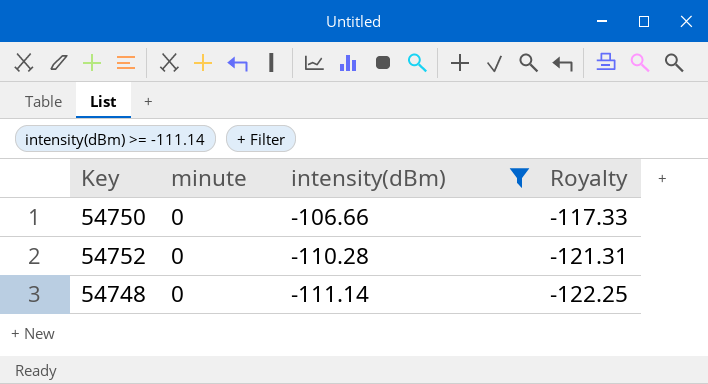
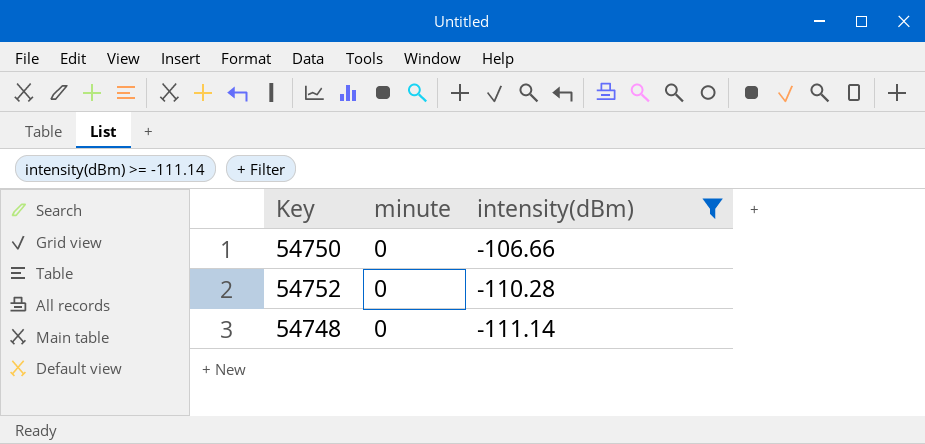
column Royalty | formula: [intensity(dBm)] * 1.1 -> none

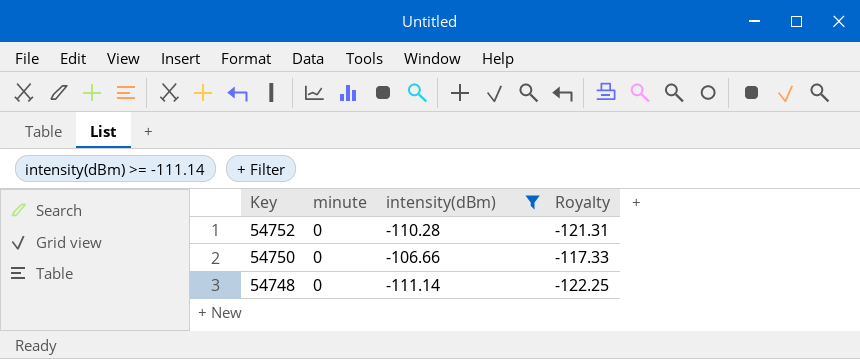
row order: intensity(dBm) descending -> Key descending
column Royalty | formula: none -> [intensity(dBm)] * 1.1

